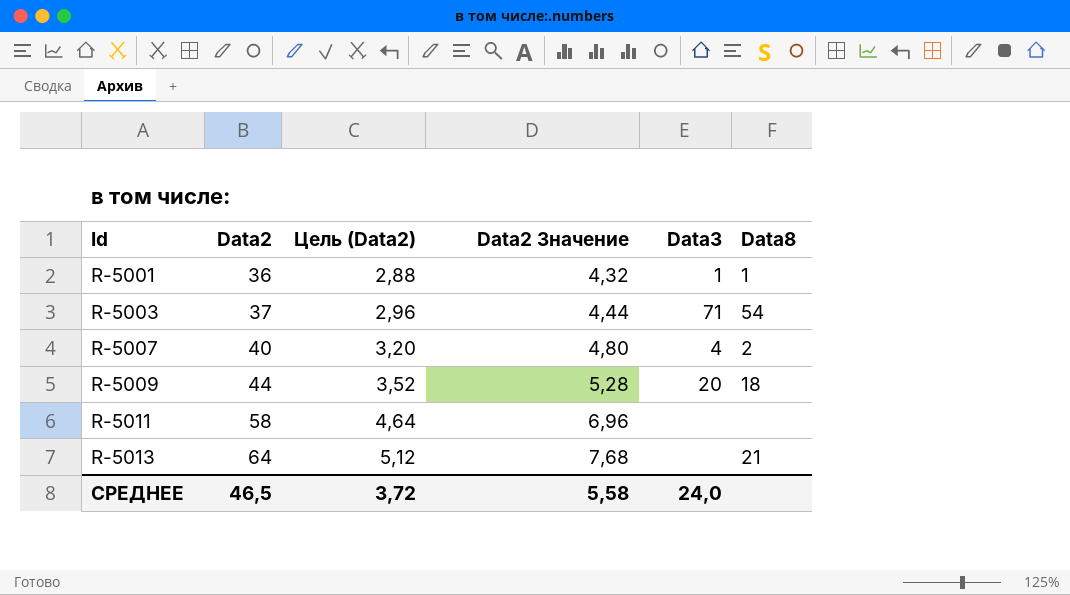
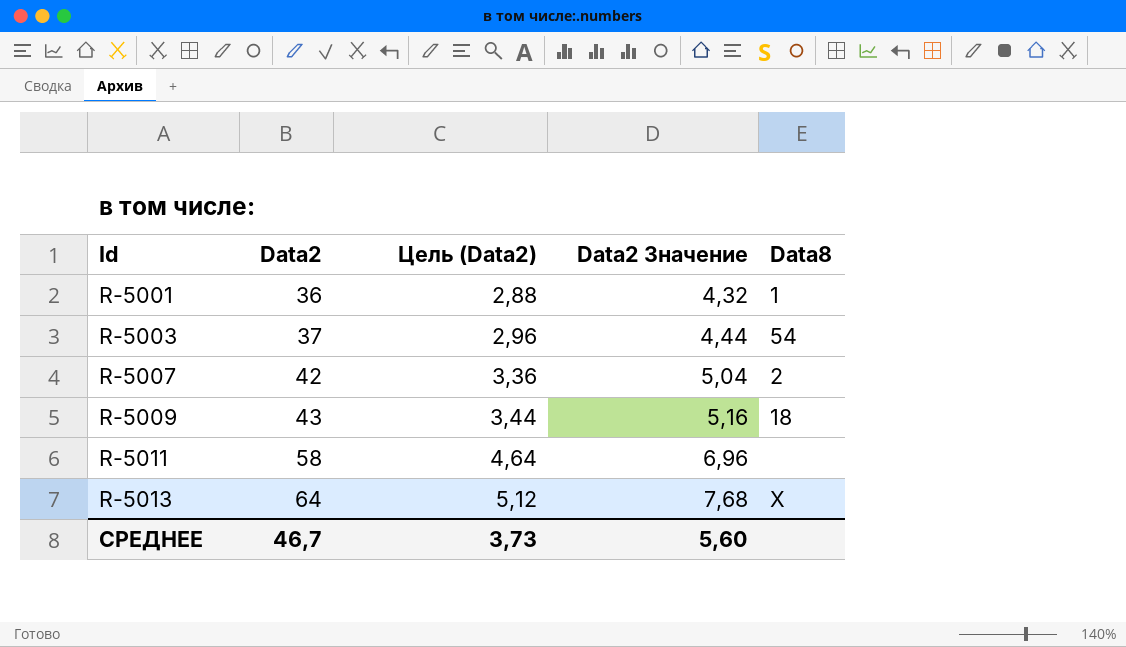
column Data3 | position: 5 -> none
R-5007 | Data2: 40 -> 42
R-5007 | Цель (Data2): 3,20 -> 3,36
R-5007 | Data2 Значение: 4,80 -> 5,04
R-5009 | Data2: 44 -> 43
R-5009 | Цель (Data2): 3,52 -> 3,44
R-5009 | Data2 Значение: 5,28 -> 5,16
R-5013 | Data8: 21 -> Х
СРЕДНЕЕ | Data2: 46,5 -> 46,7
СРЕДНЕЕ | Цель (Data2): 3,72 -> 3,73
СРЕДНЕЕ | Data2 Значение: 5,58 -> 5,60

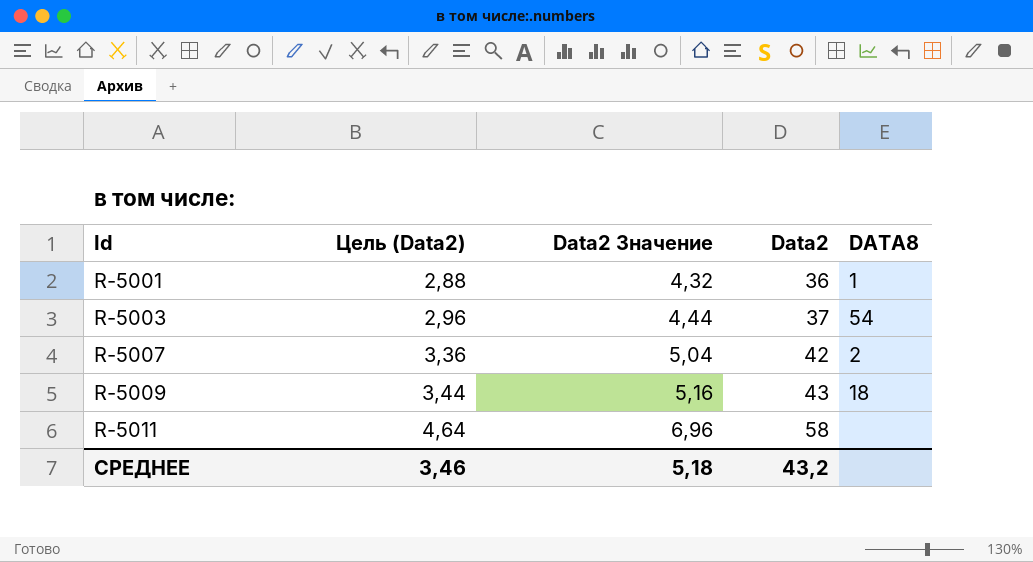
column Data2 | position: 2 -> 4
column name: Data8 -> DATA8
row R-5013: 64 | 5,12 | 7,68 | Х -> none
СРЕДНЕЕ | Цель (Data2): 3,73 -> 3,46
СРЕДНЕЕ | Data2 Значение: 5,60 -> 5,18
СРЕДНЕЕ | Data2: 46,7 -> 43,2

